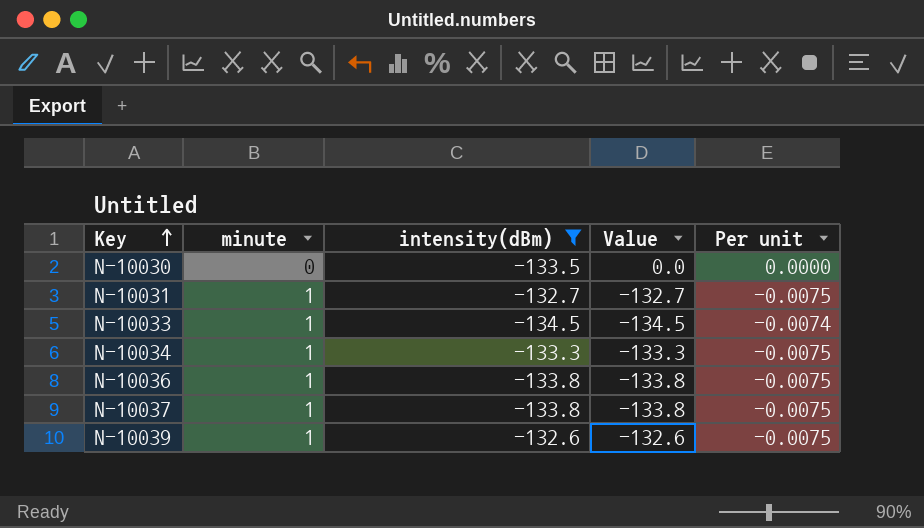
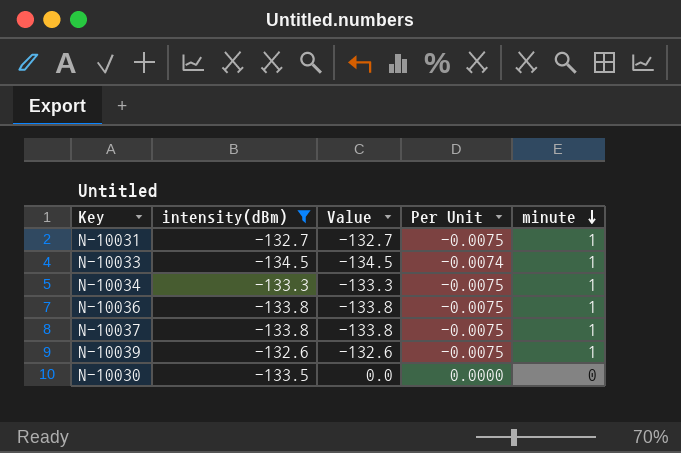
row order: Key ascending -> minute descending
column name: Per unit -> Per Unit
column minute | position: 2 -> 5

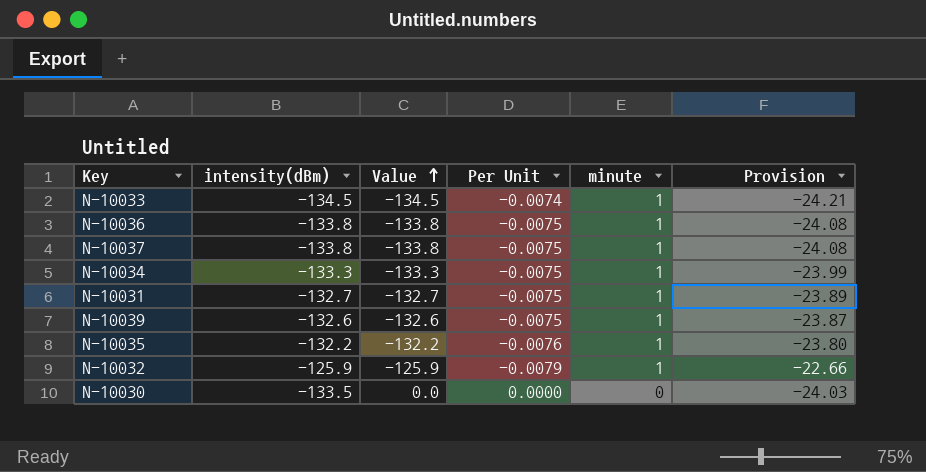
filter: intensity(dBm) <= -132.6 -> none
row order: minute descending -> Value ascending
column Provision | formula: none -> [intensity(dBm)] * 0.18

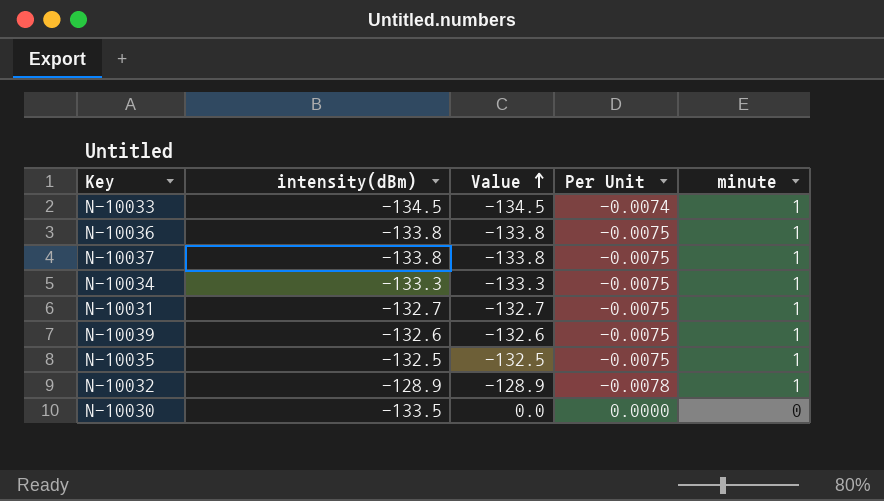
column Provision | formula: [intensity(dBm)] * 0.18 -> none
N-10035 | intensity(dBm): -132.2 -> -132.5
N-10035 | Value: -132.2 -> -132.5
N-10035 | Per Unit: -0.0076 -> -0.0075
N-10032 | intensity(dBm): -125.9 -> -128.9
N-10032 | Value: -125.9 -> -128.9
N-10032 | Per Unit: -0.0079 -> -0.0078

